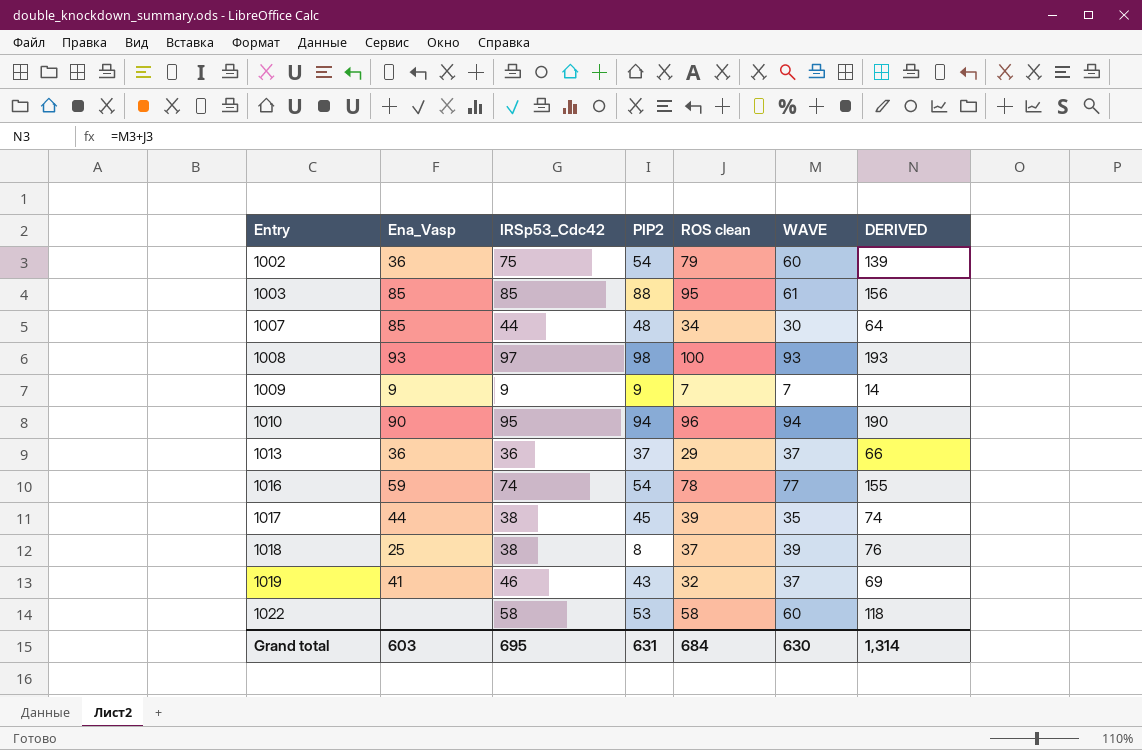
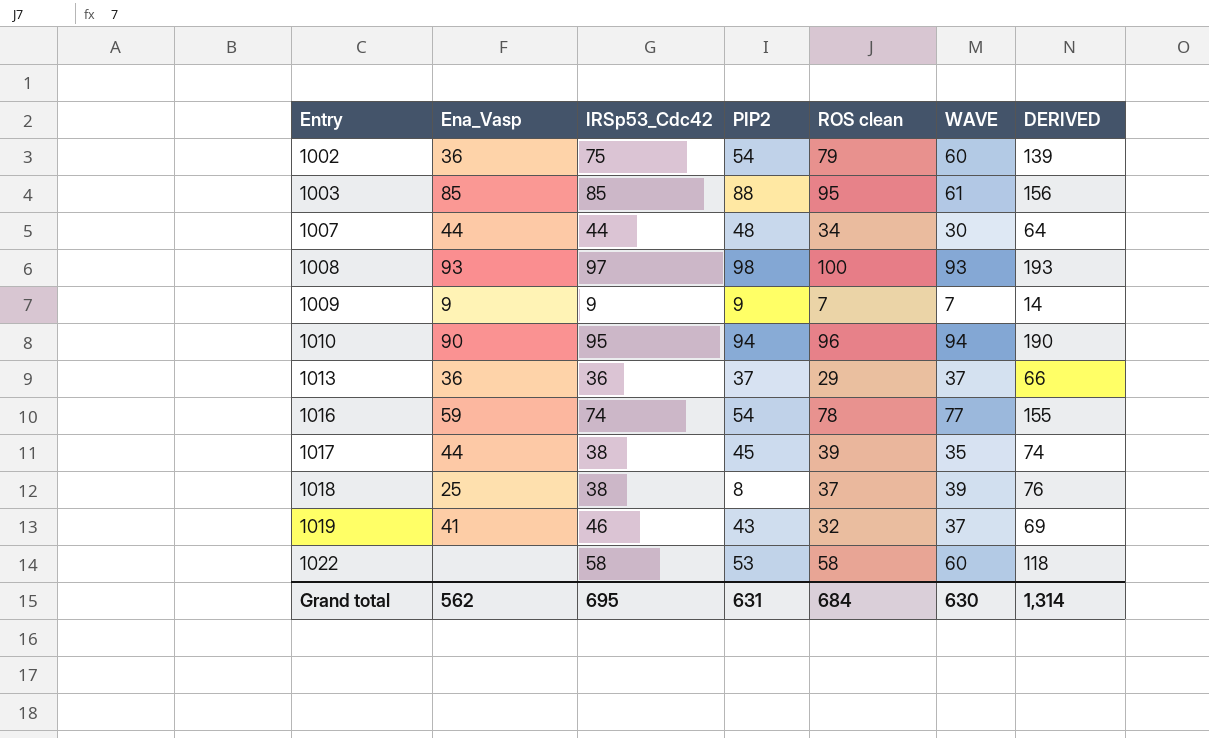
1007 | Ena_Vasp: 85 -> 44
Grand total | Ena_Vasp: 603 -> 562

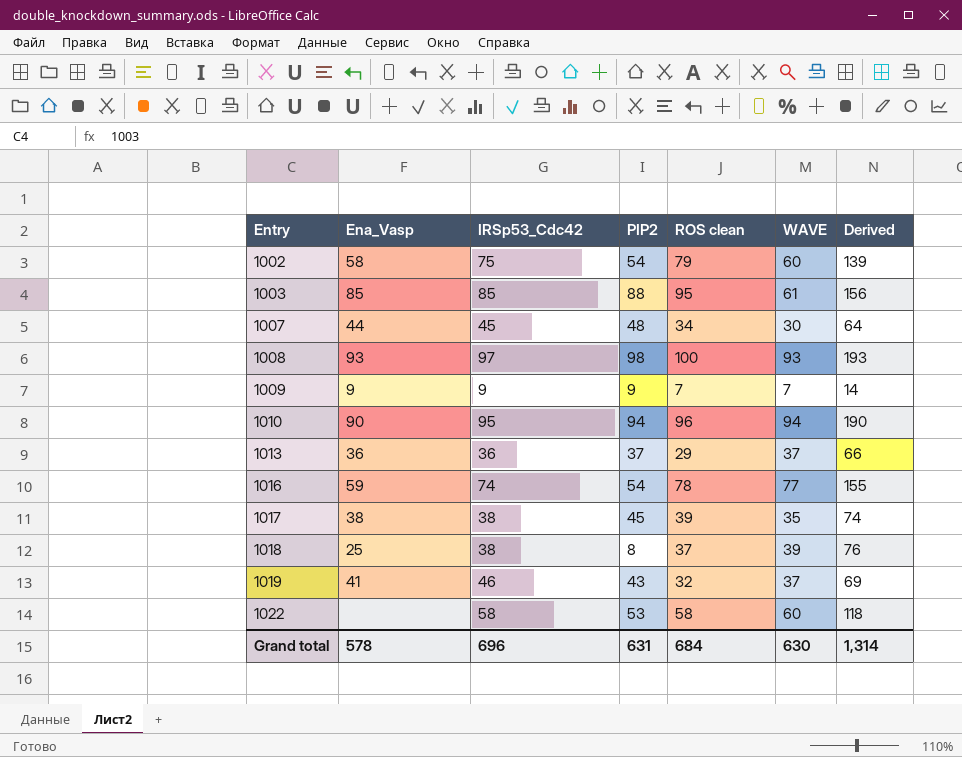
column name: DERIVED -> Derived
1002 | Ena_Vasp: 36 -> 58
1007 | IRSp53_Cdc42: 44 -> 45
1017 | Ena_Vasp: 44 -> 38
Grand total | Ena_Vasp: 562 -> 578
Grand total | IRSp53_Cdc42: 695 -> 696

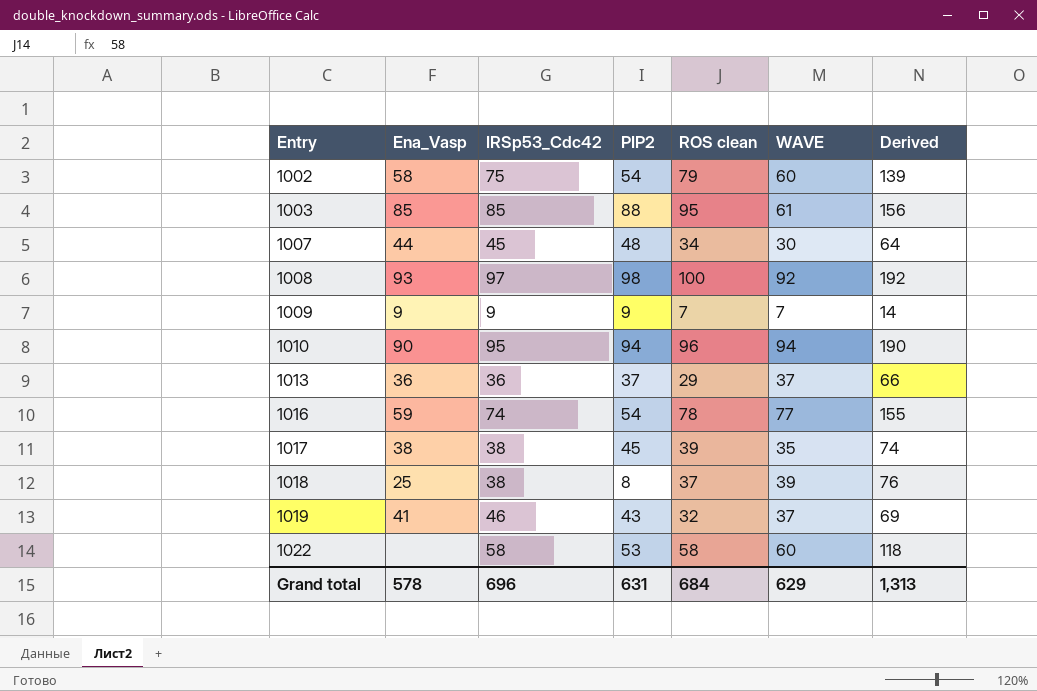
1008 | WAVE: 93 -> 92
1008 | Derived: 193 -> 192
Grand total | WAVE: 630 -> 629
Grand total | Derived: 1,314 -> 1,313

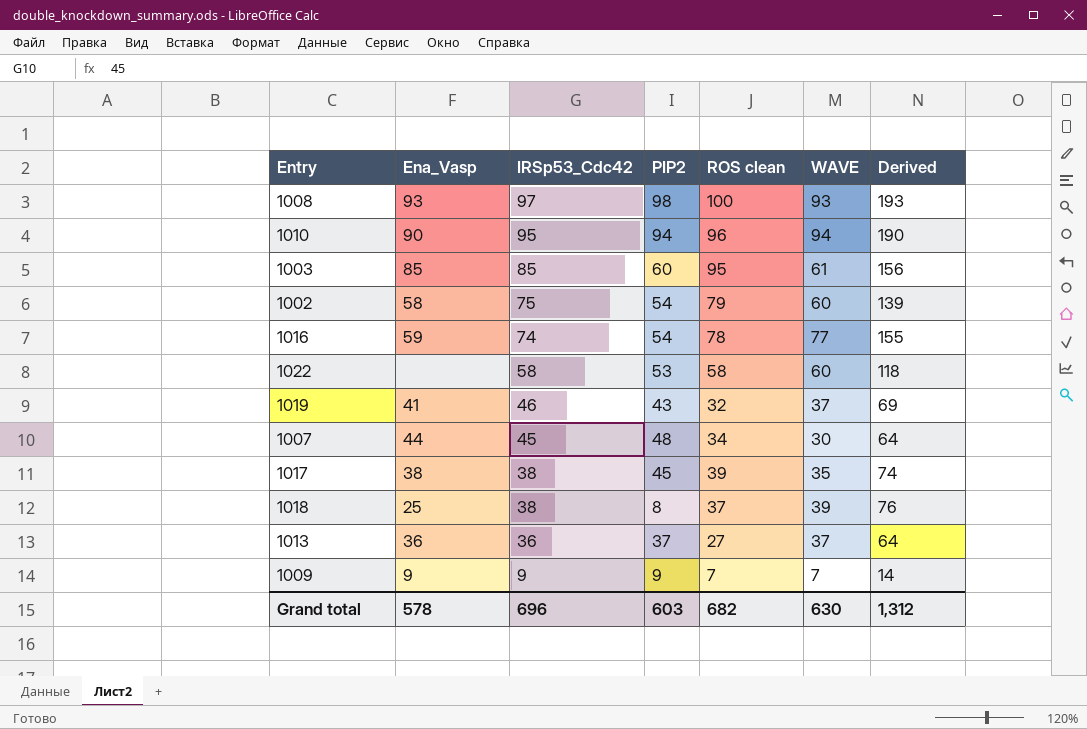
row order: Entry ascending -> IRSp53_Cdc42 descending
1008 | WAVE: 92 -> 93
1008 | Derived: 192 -> 193
1003 | PIP2: 88 -> 60
1013 | ROS clean: 29 -> 27
1013 | Derived: 66 -> 64
Grand total | PIP2: 631 -> 603
Grand total | ROS clean: 684 -> 682
Grand total | WAVE: 629 -> 630
Grand total | Derived: 1,313 -> 1,312

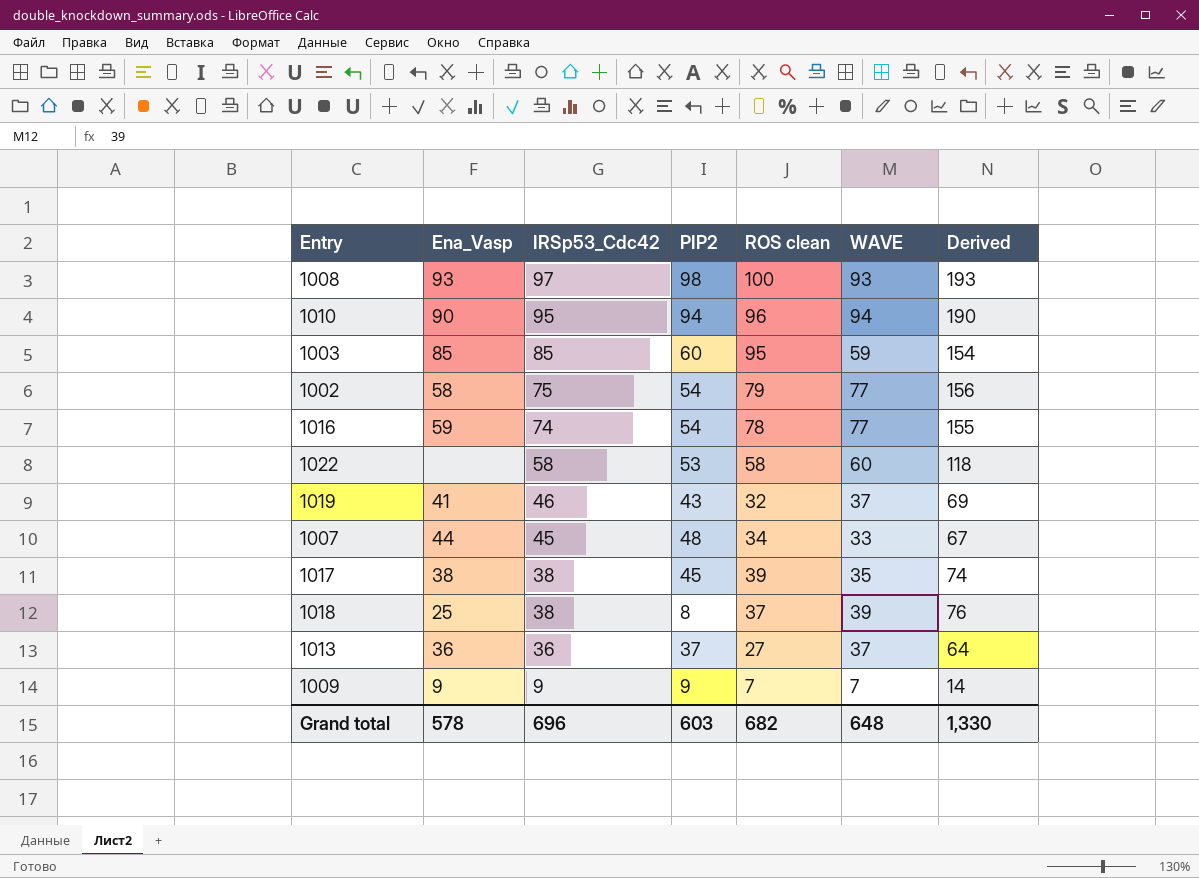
1003 | WAVE: 61 -> 59
1003 | Derived: 156 -> 154
1002 | WAVE: 60 -> 77
1002 | Derived: 139 -> 156
1007 | WAVE: 30 -> 33
1007 | Derived: 64 -> 67
Grand total | WAVE: 630 -> 648
Grand total | Derived: 1,312 -> 1,330

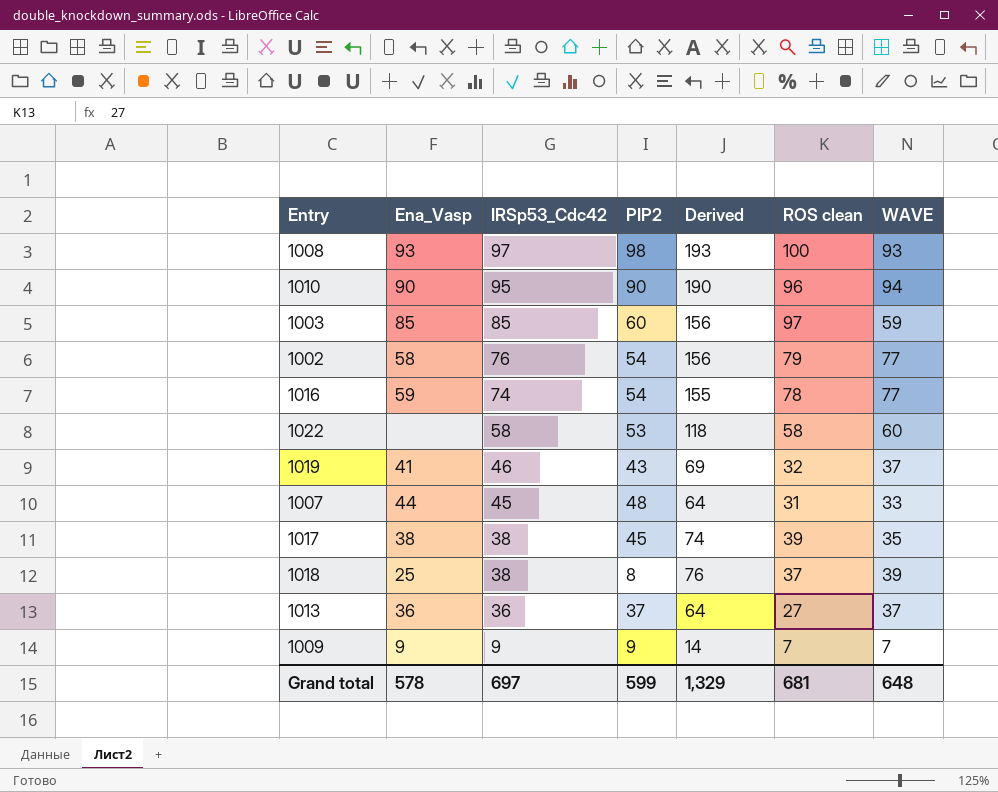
column Derived | position: 7 -> 5
1010 | PIP2: 94 -> 90
1003 | Derived: 154 -> 156
1003 | ROS clean: 95 -> 97
1002 | IRSp53_Cdc42: 75 -> 76
1007 | Derived: 67 -> 64
1007 | ROS clean: 34 -> 31
Grand total | IRSp53_Cdc42: 696 -> 697
Grand total | PIP2: 603 -> 599
Grand total | Derived: 1,330 -> 1,329
Grand total | ROS clean: 682 -> 681

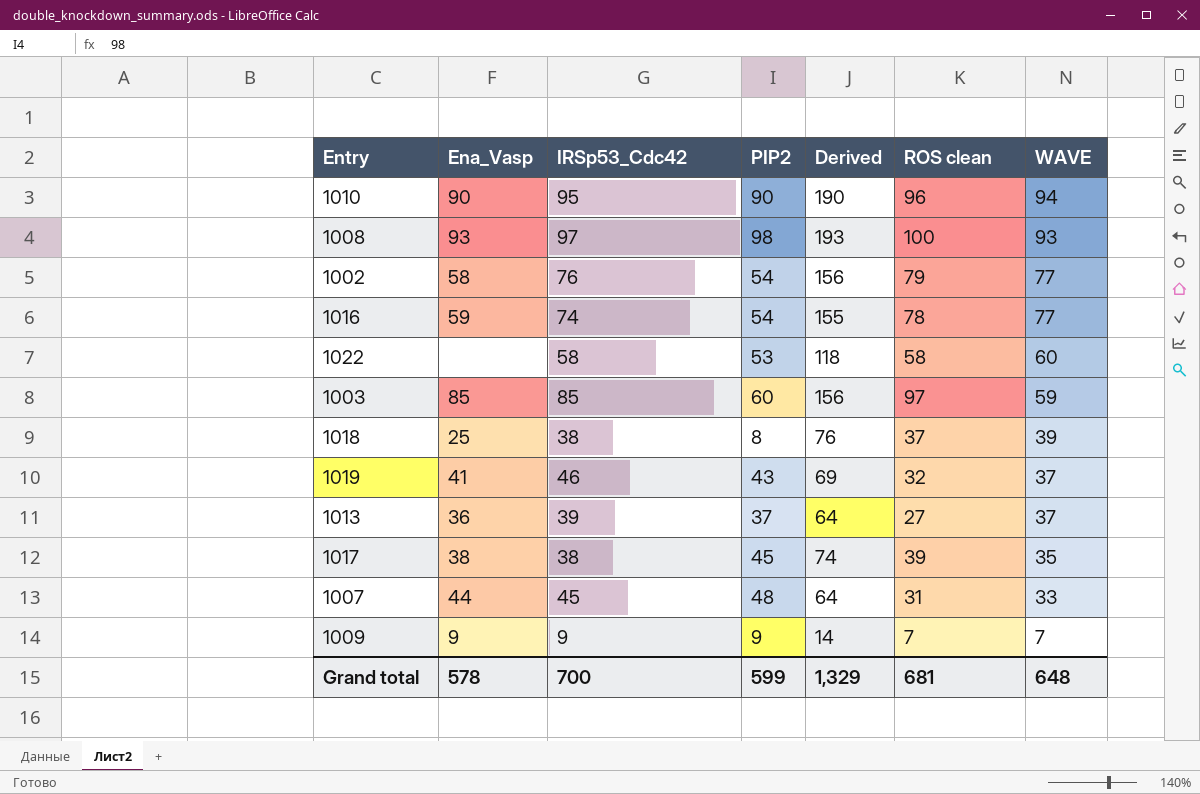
row order: IRSp53_Cdc42 descending -> WAVE descending
1013 | IRSp53_Cdc42: 36 -> 39
Grand total | IRSp53_Cdc42: 697 -> 700

